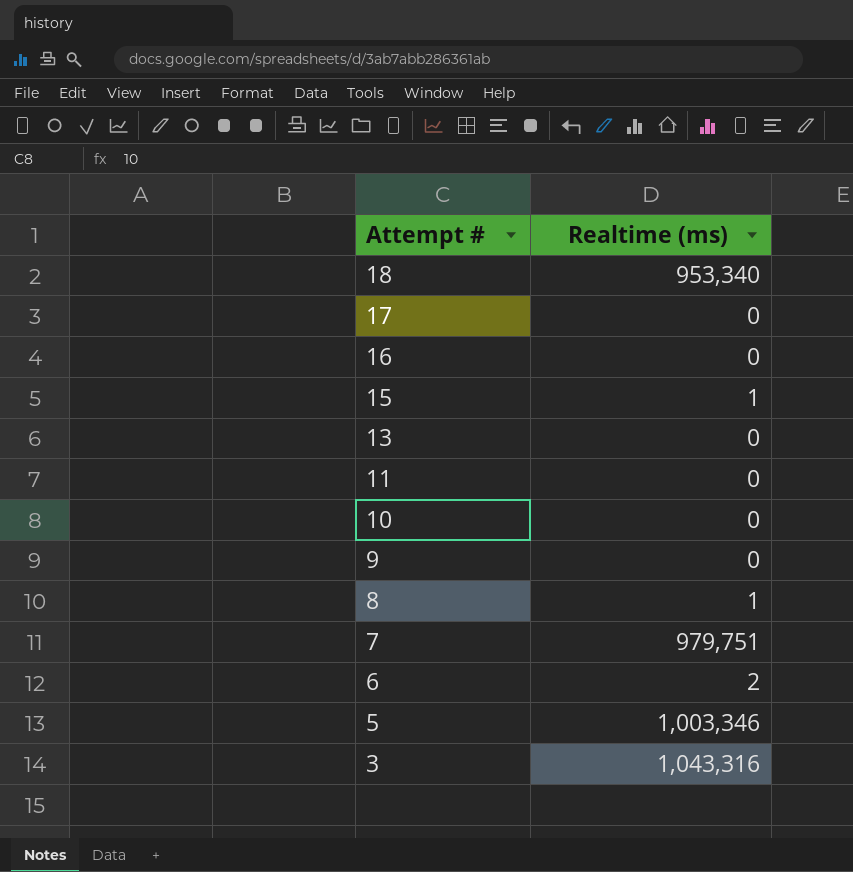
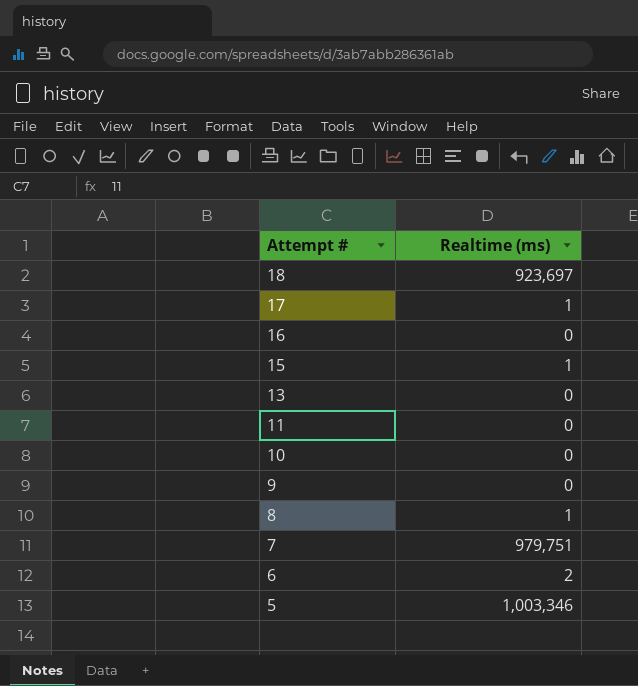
row 3: 1,043,316 -> none
18 | Realtime (ms): 953,340 -> 923,697
17 | Realtime (ms): 0 -> 1

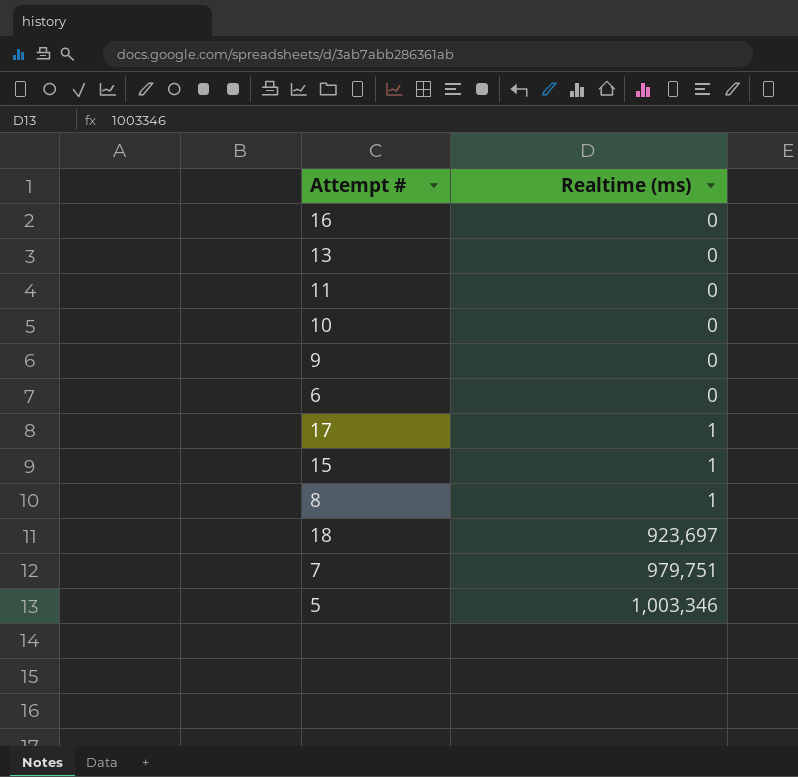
row order: Attempt # descending -> Realtime (ms) ascending
6 | Realtime (ms): 2 -> 0

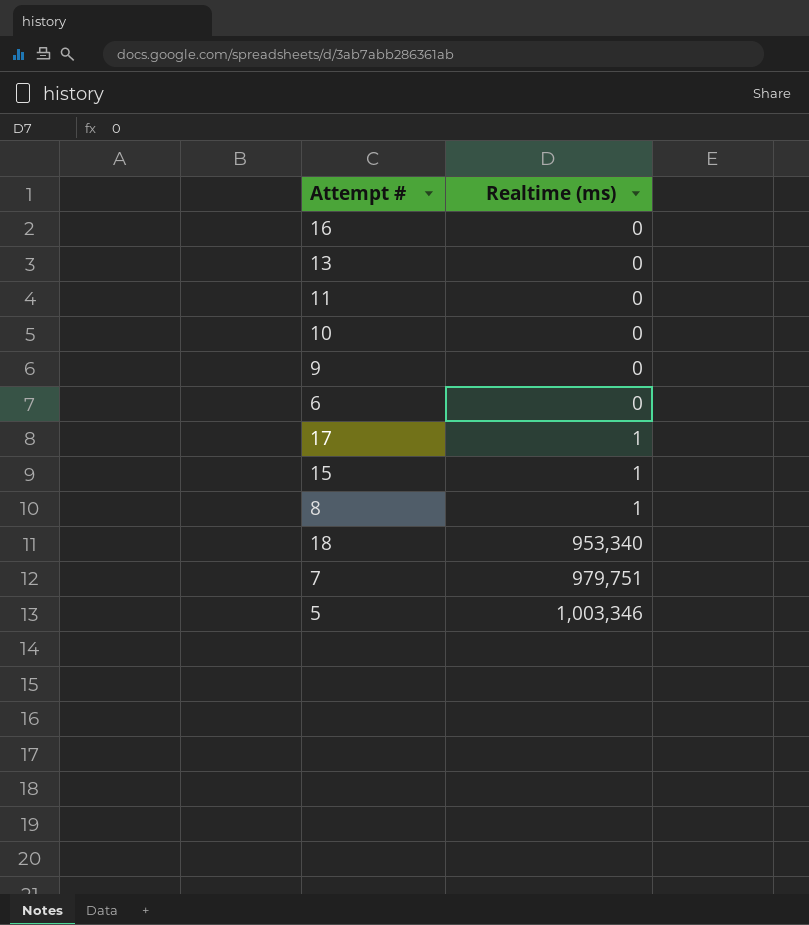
18 | Realtime (ms): 923,697 -> 953,340

